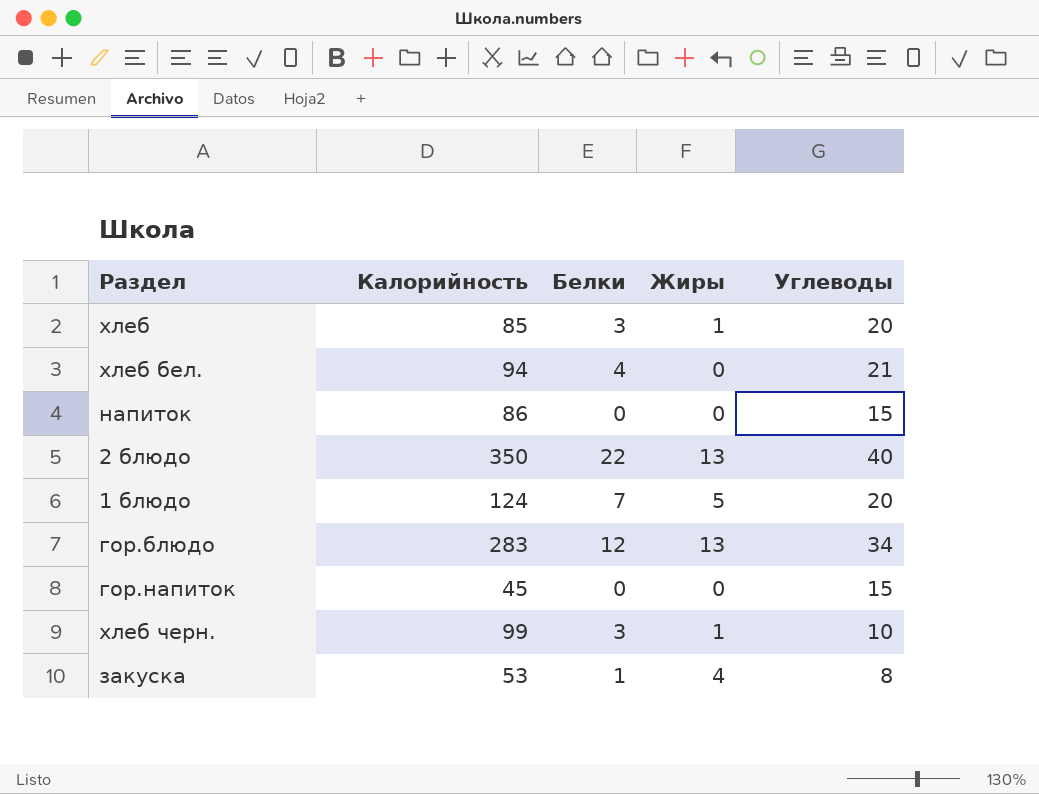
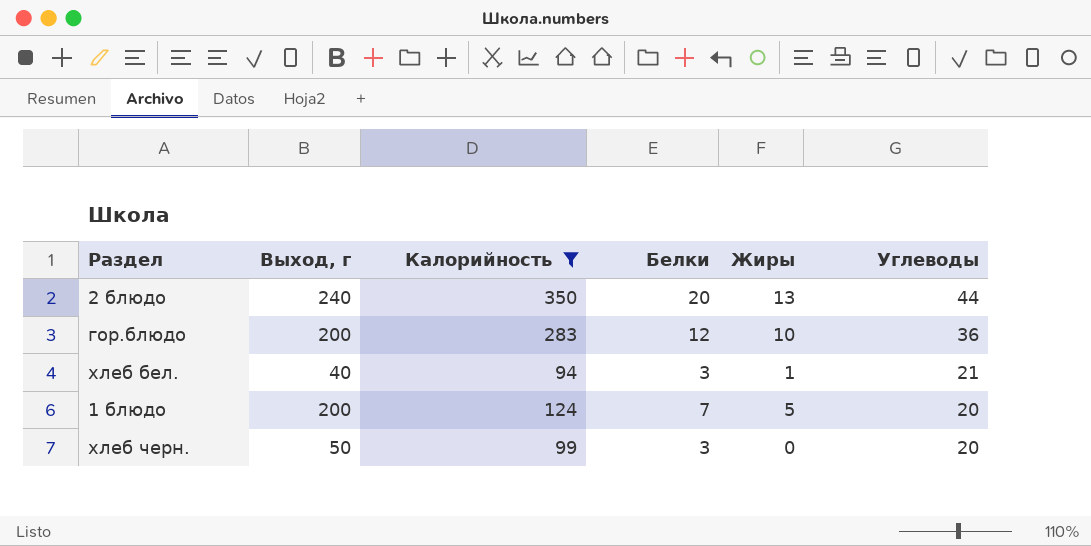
filter: none -> Калорийность >= 94
row order: none -> Углеводы descending
column Выход, г | position: none -> 2
2 блюдо | Белки: 22 -> 20
2 блюдо | Углеводы: 40 -> 44
гор.блюдо | Жиры: 13 -> 10
гор.блюдо | Углеводы: 34 -> 36
хлеб бел. | Белки: 4 -> 3
хлеб бел. | Жиры: 0 -> 1
хлеб черн. | Жиры: 1 -> 0
хлеб черн. | Углеводы: 10 -> 20

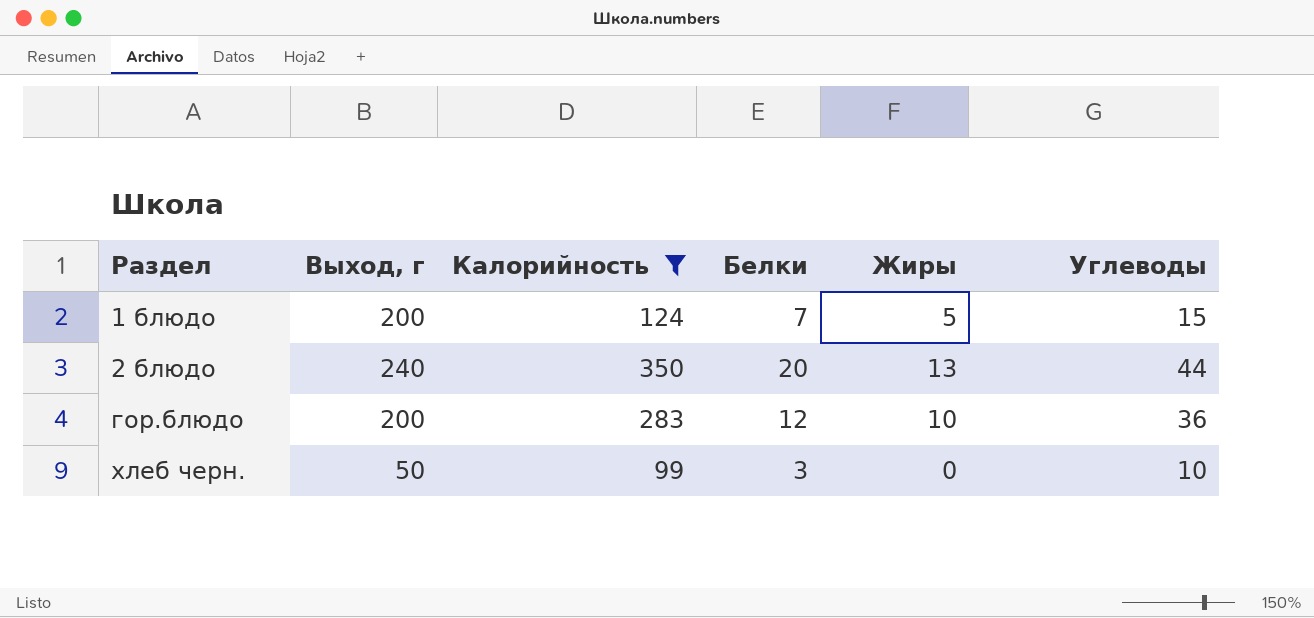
row order: Углеводы descending -> Раздел ascending
row хлеб бел.: 40 | 94 | 3 | 1 | 21 -> none
1 блюдо | Углеводы: 20 -> 15
хлеб черн. | Углеводы: 20 -> 10

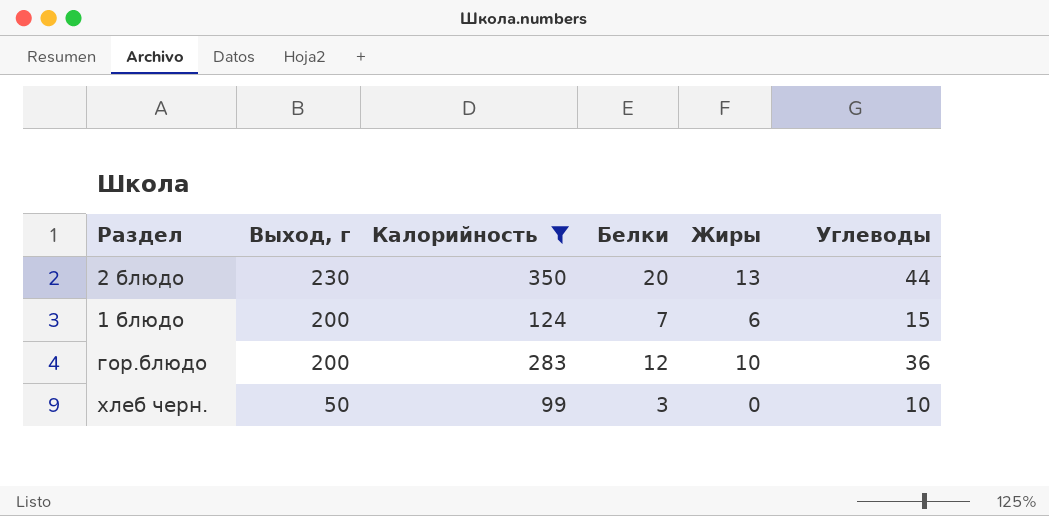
row order: Раздел ascending -> Выход, г descending
2 блюдо | Выход, г: 240 -> 230
1 блюдо | Жиры: 5 -> 6

